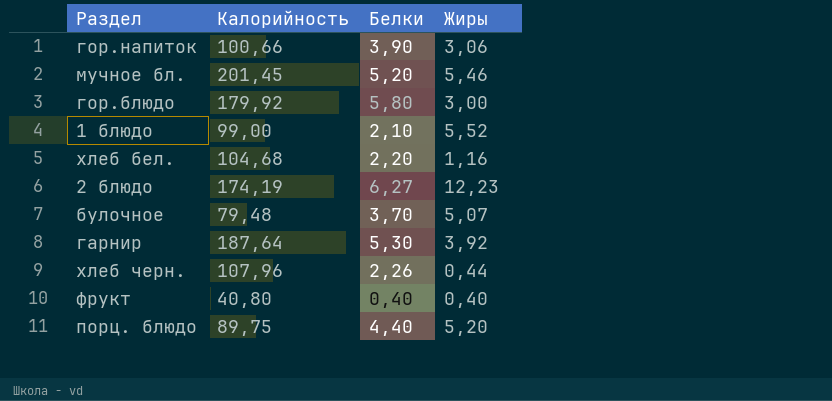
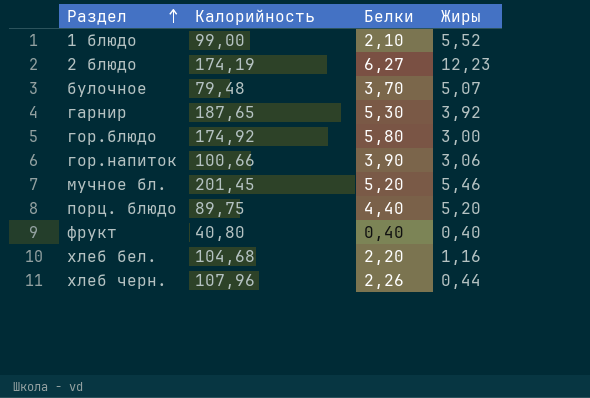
row order: none -> Раздел ascending
гарнир | Калорийность: 187,64 -> 187,65
гор.блюдо | Калорийность: 179,92 -> 174,92

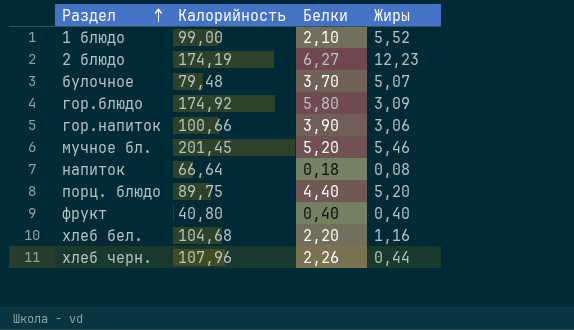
row гарнир: 187,65 | 5,30 | 3,92 -> none
гор.блюдо | Жиры: 3,00 -> 3,09
row напиток: none -> 66,64 | 0,18 | 0,08

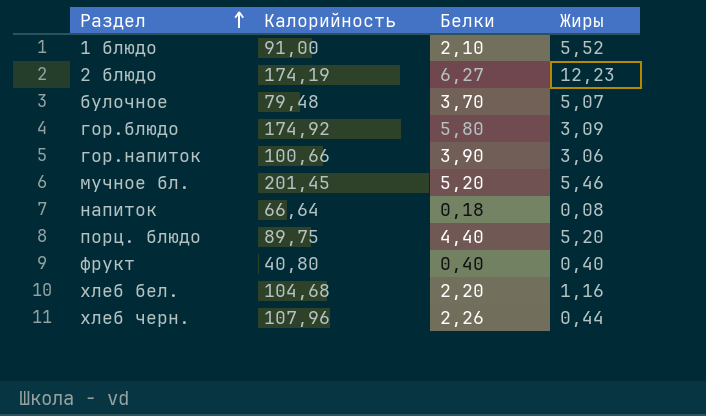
1 блюдо | Калорийность: 99,00 -> 91,00

